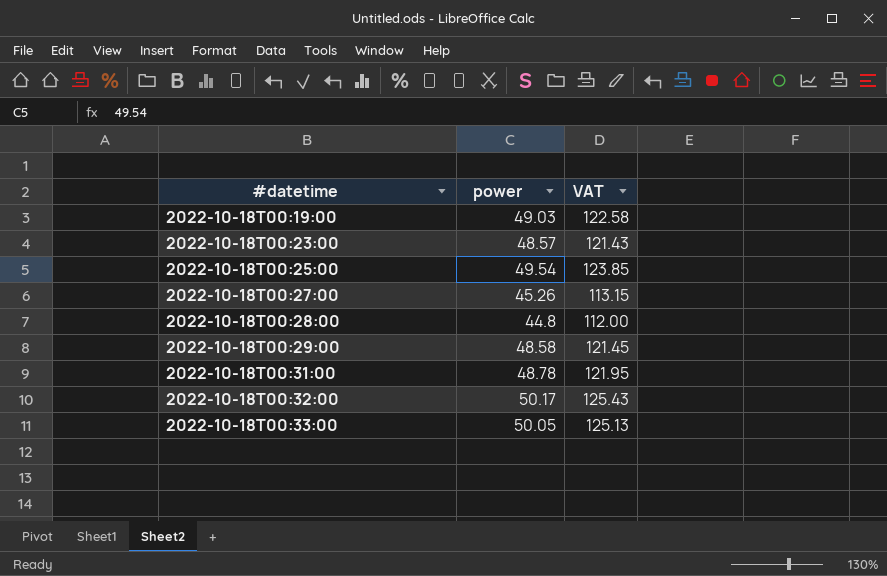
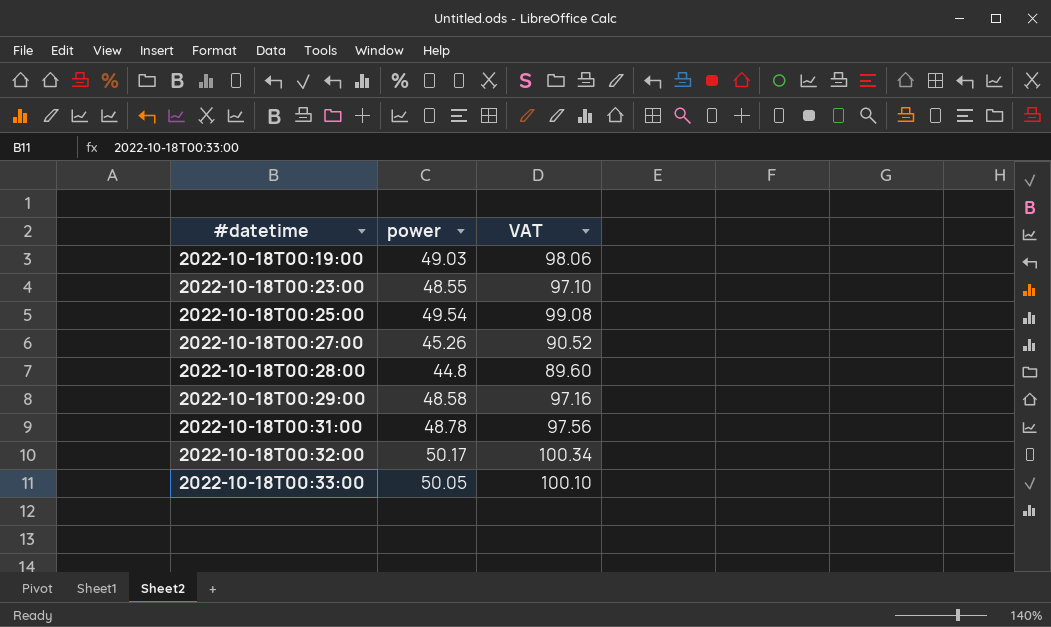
column VAT | formula: [power] * 2.5 -> [power] * 2
2022-10-18T00:23:00 | power: 48.57 -> 48.55

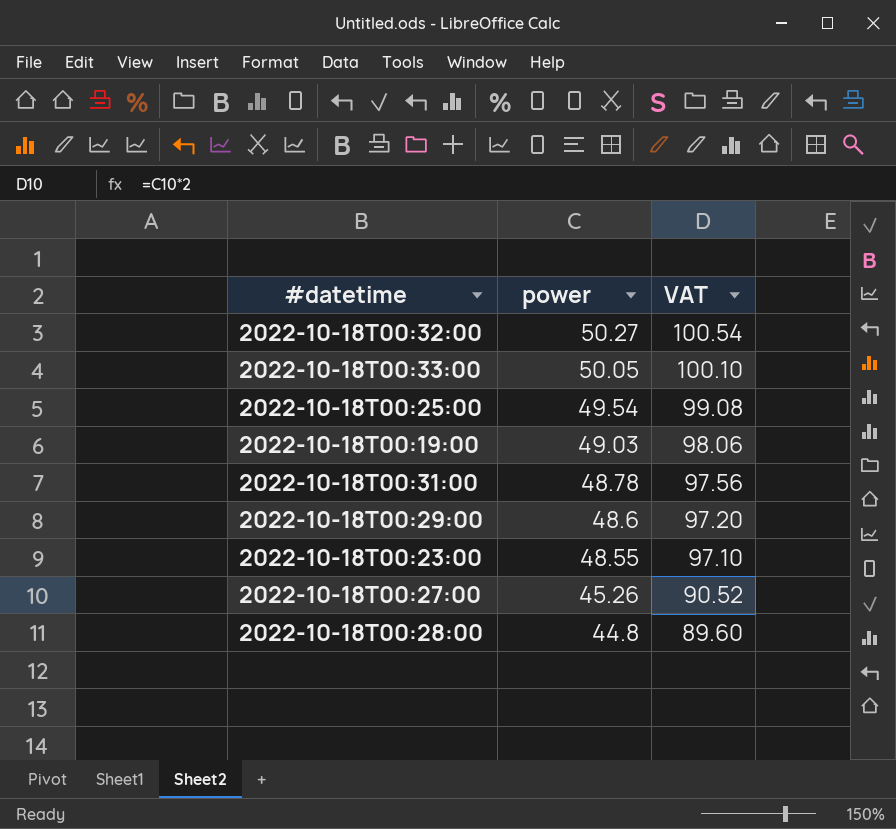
row order: #datetime ascending -> power descending
2022-10-18T00:32:00 | power: 50.17 -> 50.27
2022-10-18T00:32:00 | VAT: 100.34 -> 100.54
2022-10-18T00:29:00 | power: 48.58 -> 48.6
2022-10-18T00:29:00 | VAT: 97.16 -> 97.20

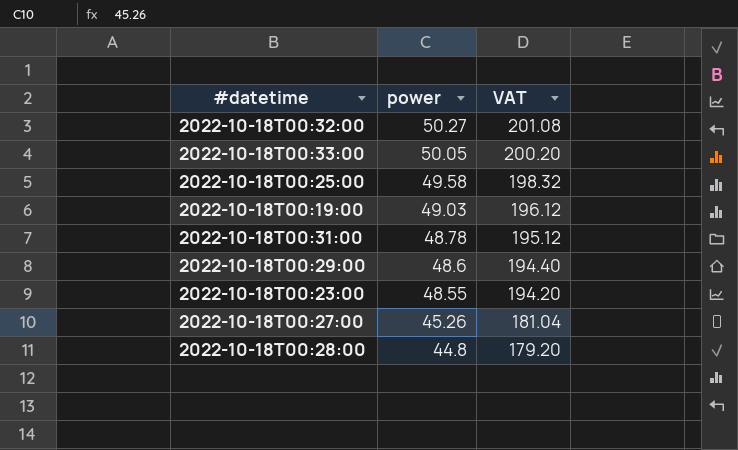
column VAT | formula: [power] * 2 -> [power] * 4
2022-10-18T00:25:00 | power: 49.54 -> 49.58

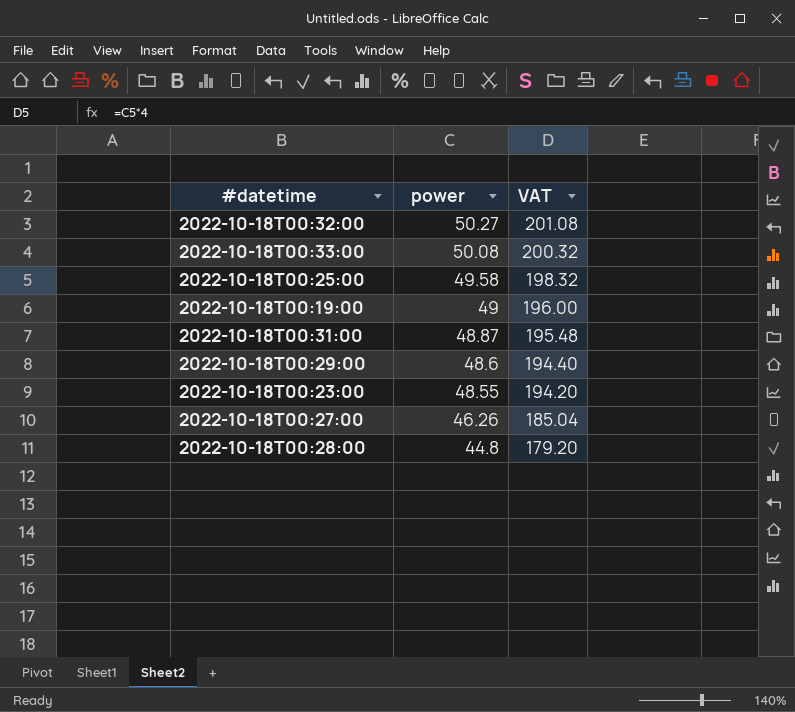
2022-10-18T00:33:00 | power: 50.05 -> 50.08
2022-10-18T00:33:00 | VAT: 200.20 -> 200.32
2022-10-18T00:19:00 | power: 49.03 -> 49
2022-10-18T00:19:00 | VAT: 196.12 -> 196.00
2022-10-18T00:31:00 | power: 48.78 -> 48.87
2022-10-18T00:31:00 | VAT: 195.12 -> 195.48
2022-10-18T00:27:00 | power: 45.26 -> 46.26
2022-10-18T00:27:00 | VAT: 181.04 -> 185.04

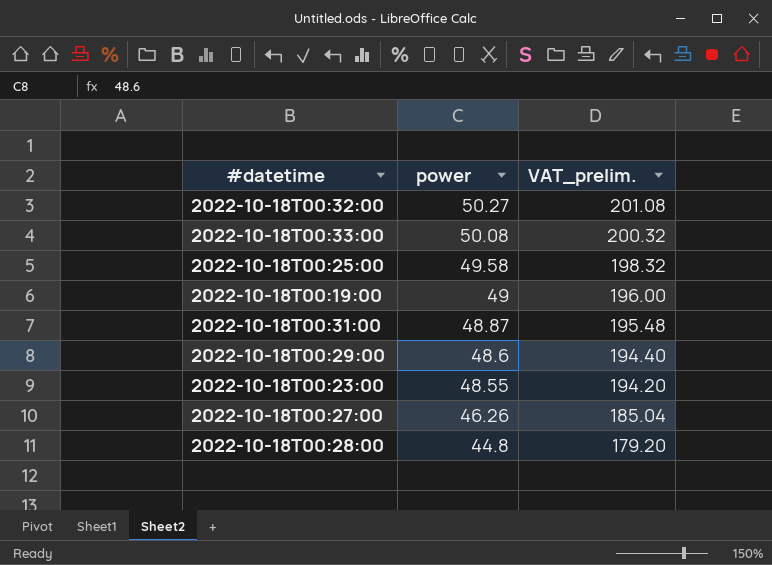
column name: VAT -> VAT_prelim.

